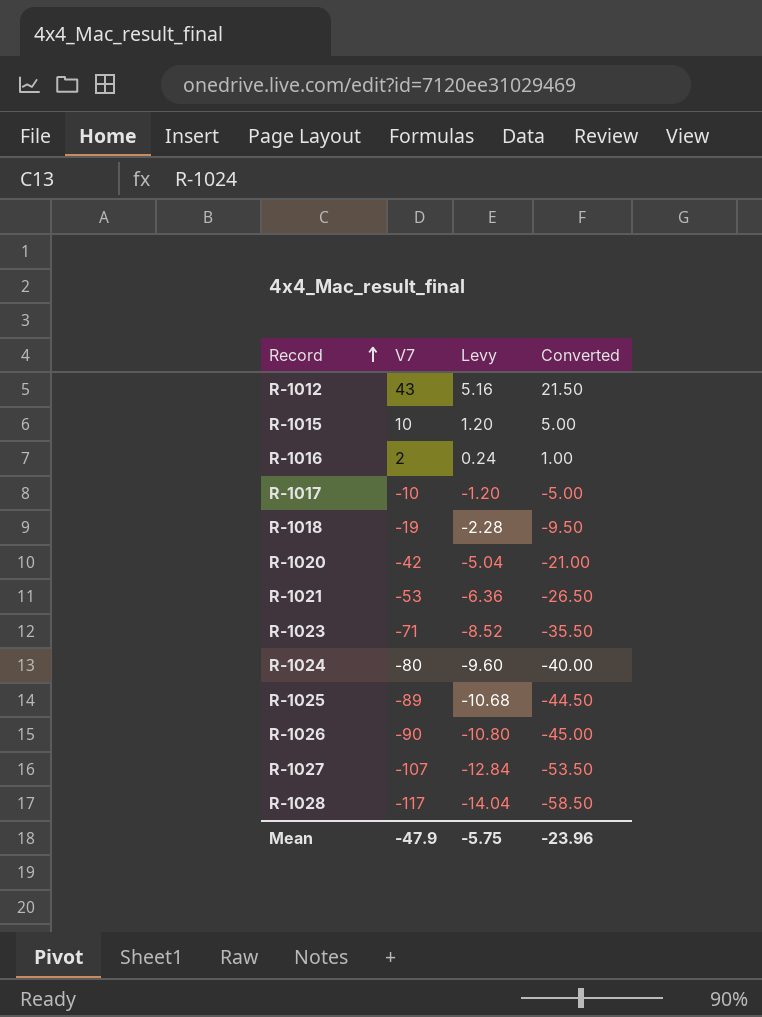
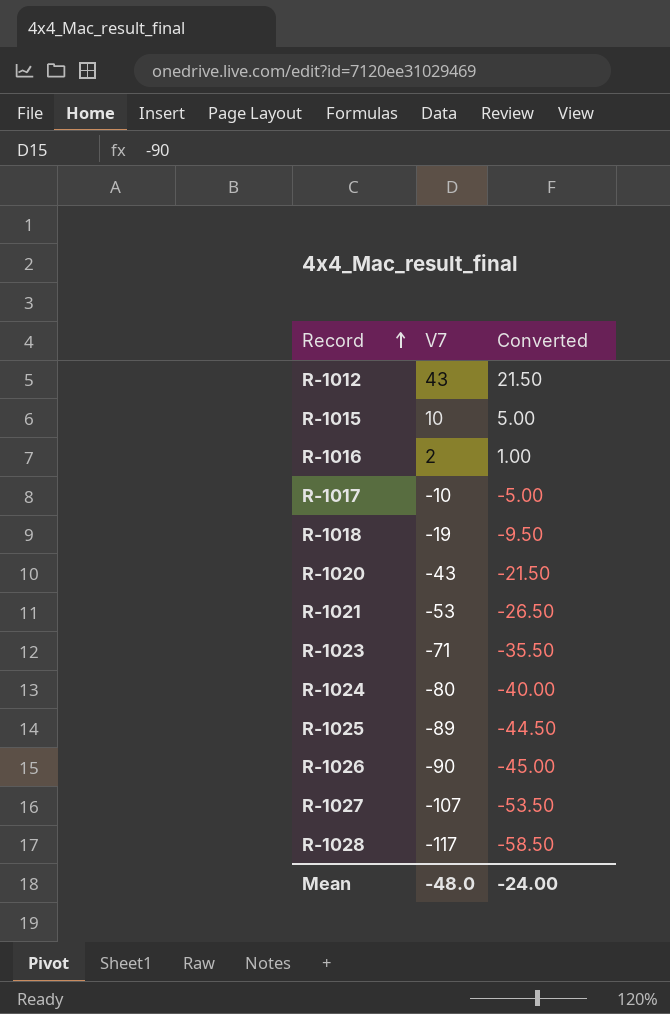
column Levy | formula: [V7] * 0.12 -> none
R-1020 | V7: -42 -> -43
R-1020 | Converted: -21.00 -> -21.50
Mean | V7: -47.9 -> -48.0
Mean | Converted: -23.96 -> -24.00

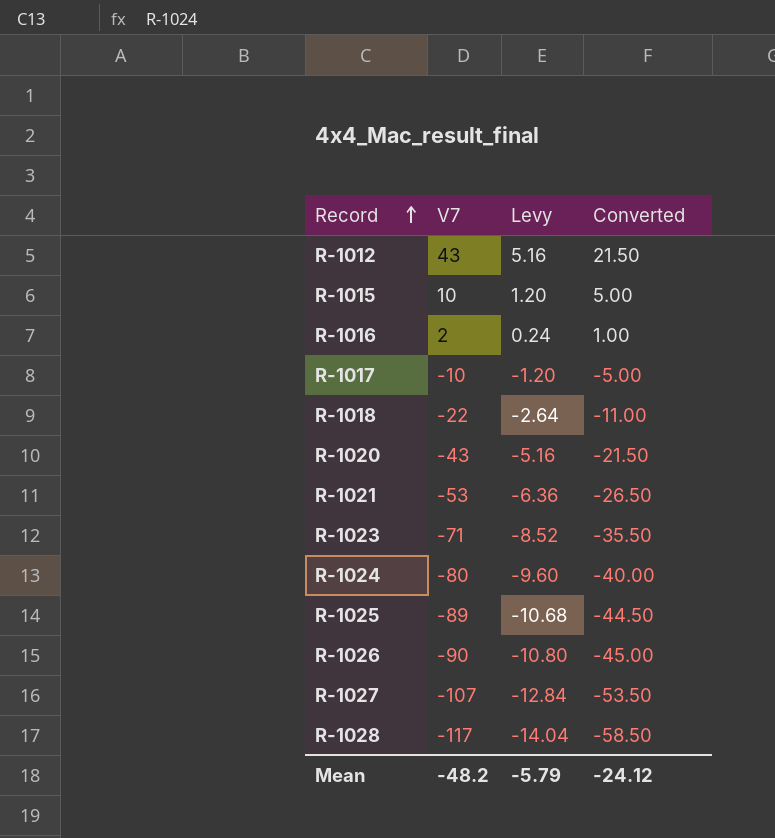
column Levy | formula: none -> [V7] * 0.12
R-1018 | V7: -19 -> -22
R-1018 | Converted: -9.50 -> -11.00
Mean | V7: -48.0 -> -48.2
Mean | Converted: -24.00 -> -24.12

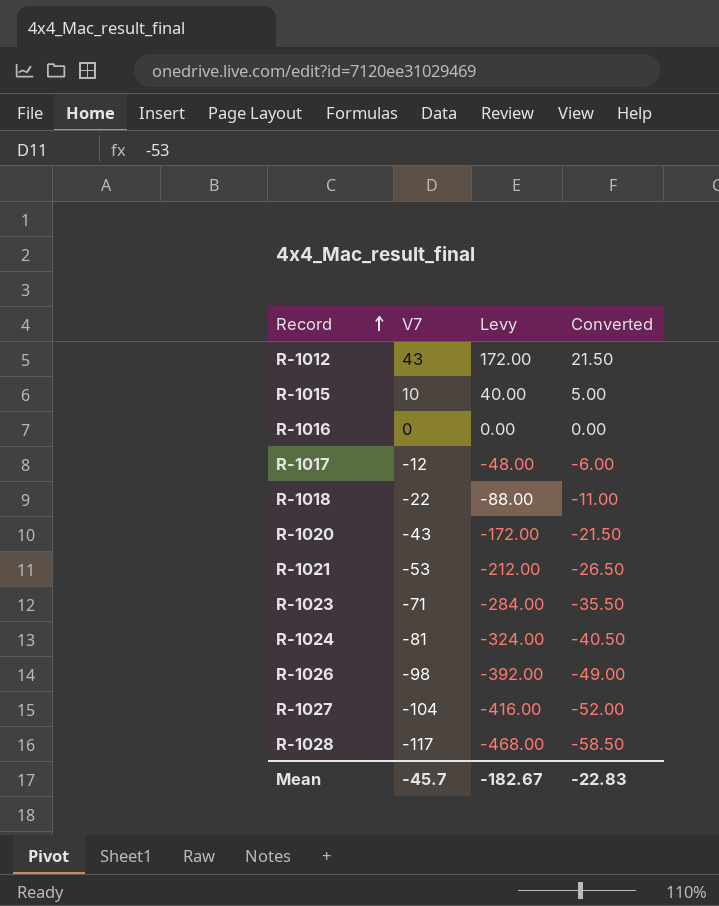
column Levy | formula: [V7] * 0.12 -> [V7] * 4
row R-1025: -89 | -10.68 | -44.50 -> none
R-1016 | V7: 2 -> 0
R-1016 | Converted: 1.00 -> 0.00
R-1017 | V7: -10 -> -12
R-1017 | Converted: -5.00 -> -6.00
R-1024 | V7: -80 -> -81
R-1024 | Converted: -40.00 -> -40.50
R-1026 | V7: -90 -> -98
R-1026 | Converted: -45.00 -> -49.00
R-1027 | V7: -107 -> -104
R-1027 | Converted: -53.50 -> -52.00
Mean | V7: -48.2 -> -45.7
Mean | Levy: -5.79 -> -182.67
Mean | Converted: -24.12 -> -22.83

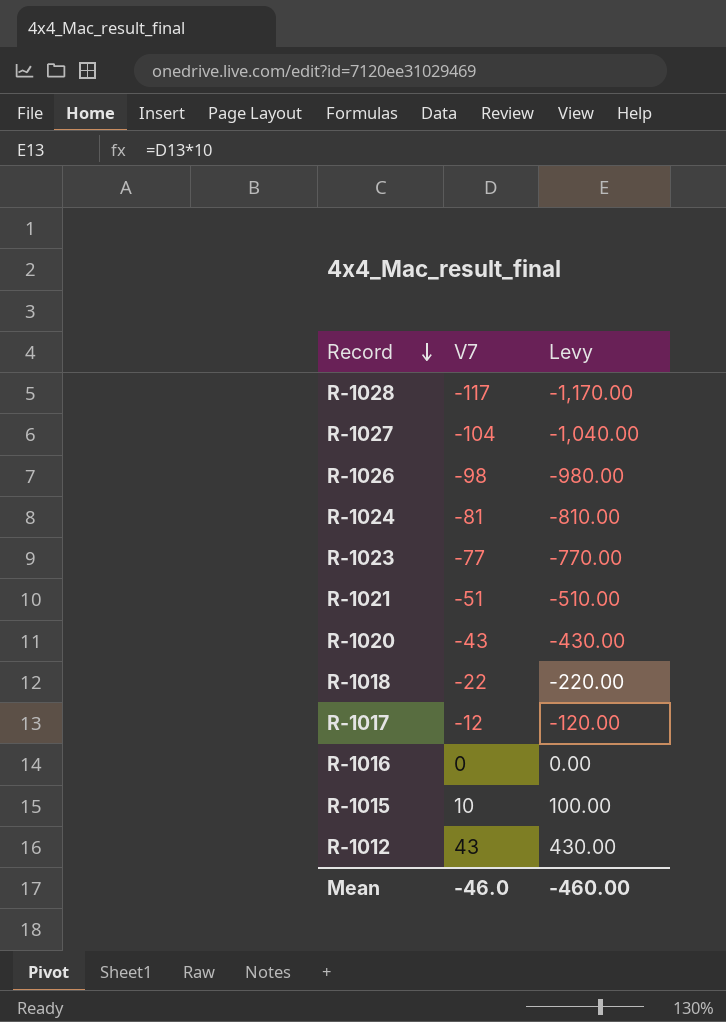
row order: Record ascending -> Record descending
column Converted | formula: [V7] * 0.5 -> none
column Levy | formula: [V7] * 4 -> [V7] * 10
R-1023 | V7: -71 -> -77
R-1021 | V7: -53 -> -51
Mean | V7: -45.7 -> -46.0
Mean | Levy: -182.67 -> -460.00

